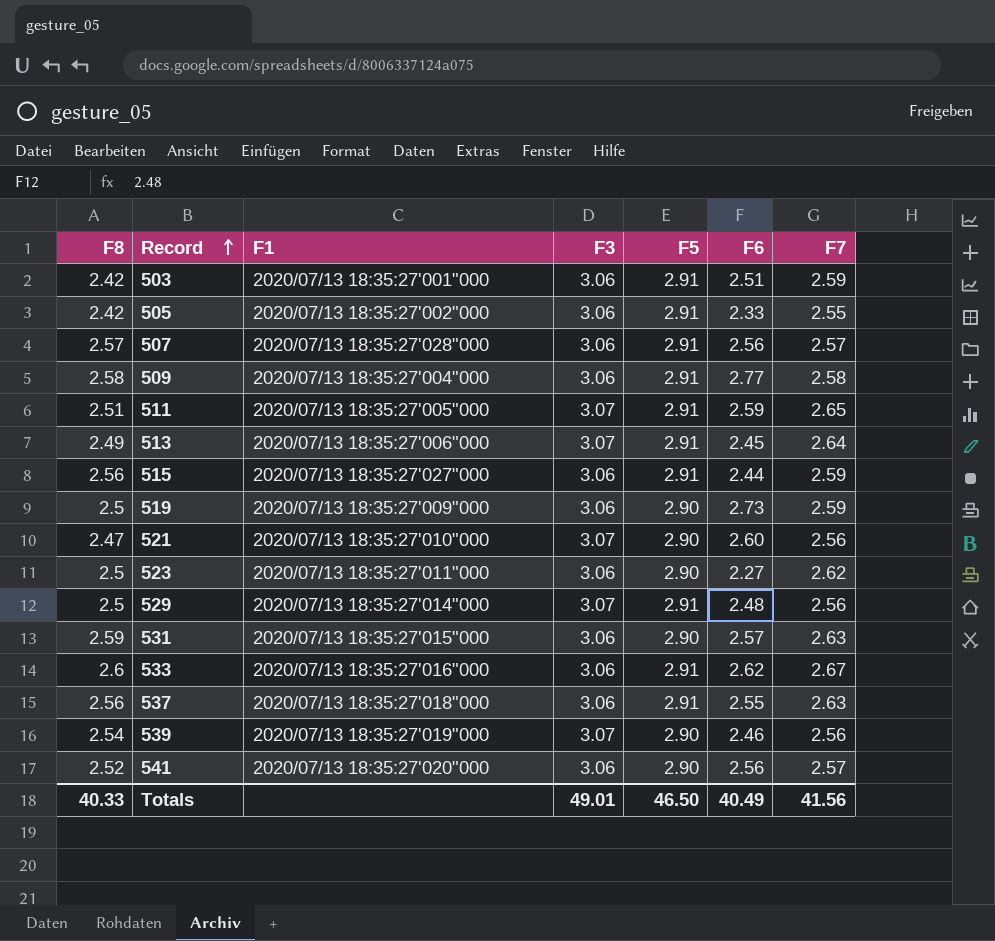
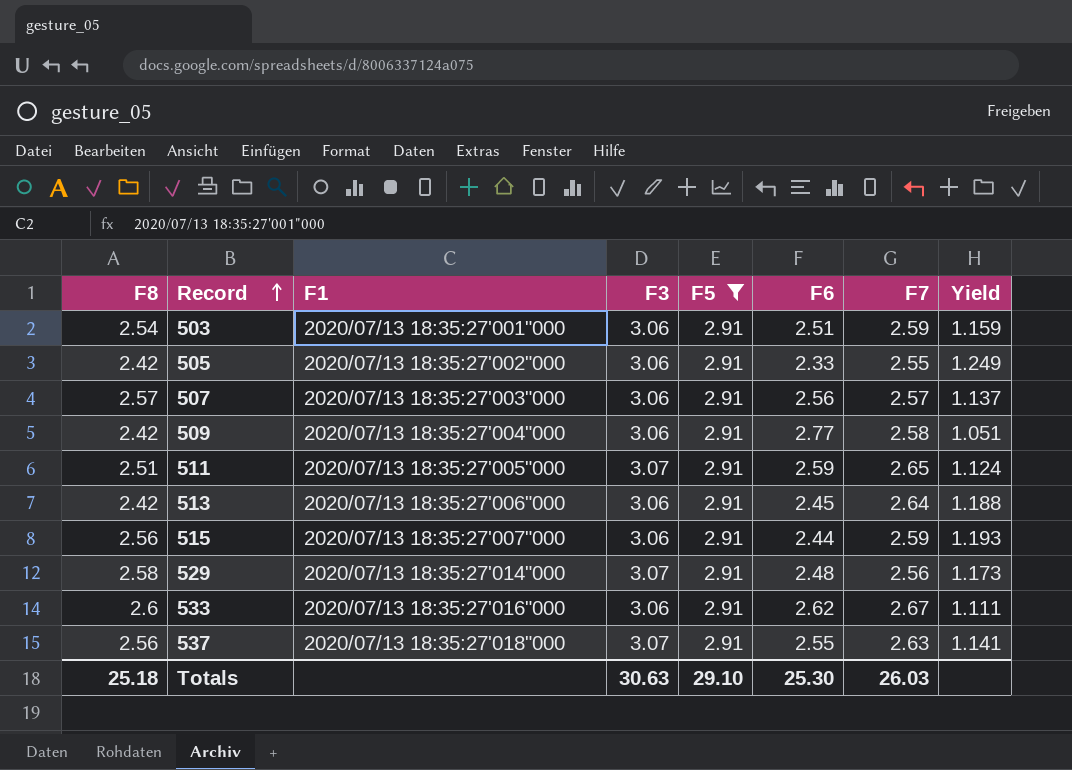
filter: none -> F5 = 2.91
column Yield | formula: none -> [F5] / [F6]
503 | F8: 2.42 -> 2.54
507 | F1: 2020/07/13 18:35:27'028"000 -> 2020/07/13 18:35:27'003"000
509 | F8: 2.58 -> 2.42
513 | F8: 2.49 -> 2.42
513 | F3: 3.07 -> 3.06
515 | F1: 2020/07/13 18:35:27'027"000 -> 2020/07/13 18:35:27'007"000
529 | F8: 2.5 -> 2.58
537 | F3: 3.06 -> 3.07
Totals | F8: 40.33 -> 25.18
Totals | F3: 49.01 -> 30.63
Totals | F5: 46.50 -> 29.10
Totals | F6: 40.49 -> 25.30
Totals | F7: 41.56 -> 26.03

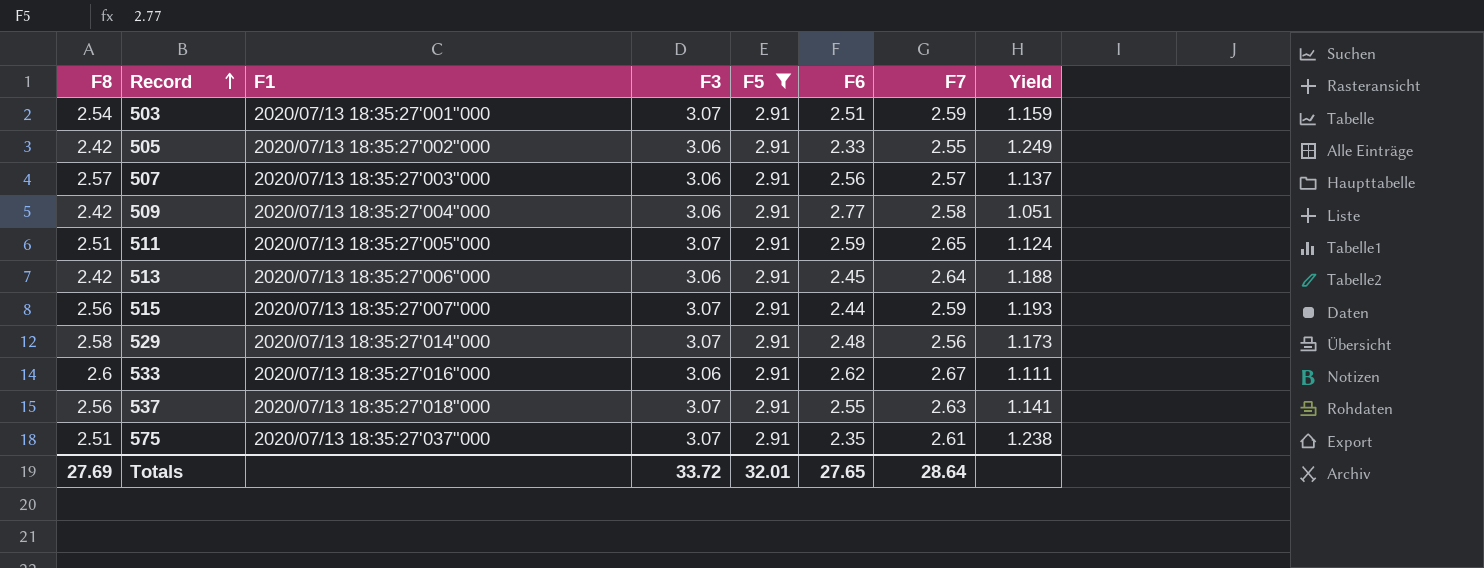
503 | F3: 3.06 -> 3.07
515 | F3: 3.06 -> 3.07
row 575: none -> 2.51 | 2020/07/13 18:35:27'037"000 | 3.07 | 2.91 | 2.35 | 2.61 | 1.238
Totals | F8: 25.18 -> 27.69
Totals | F3: 30.63 -> 33.72
Totals | F5: 29.10 -> 32.01
Totals | F6: 25.30 -> 27.65
Totals | F7: 26.03 -> 28.64

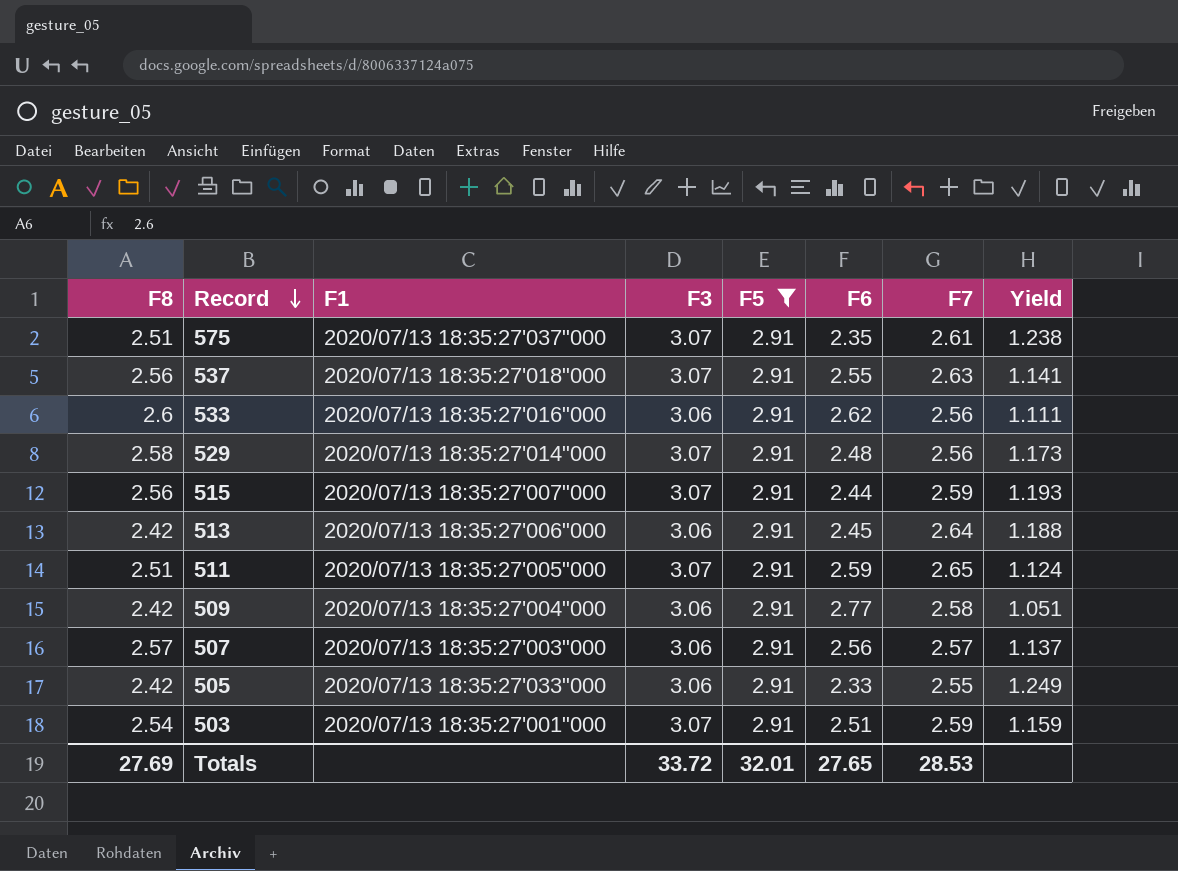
row order: Record ascending -> Record descending
533 | F7: 2.67 -> 2.56
505 | F1: 2020/07/13 18:35:27'002"000 -> 2020/07/13 18:35:27'033"000
Totals | F7: 28.64 -> 28.53

